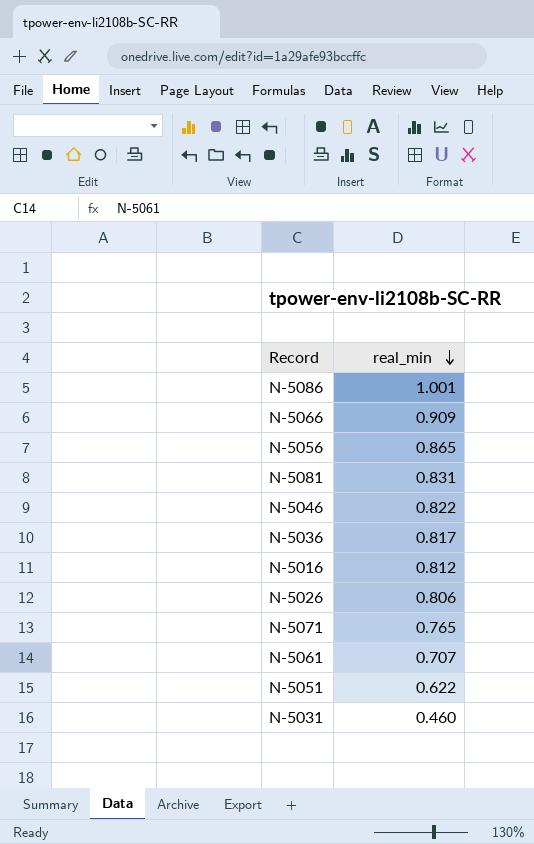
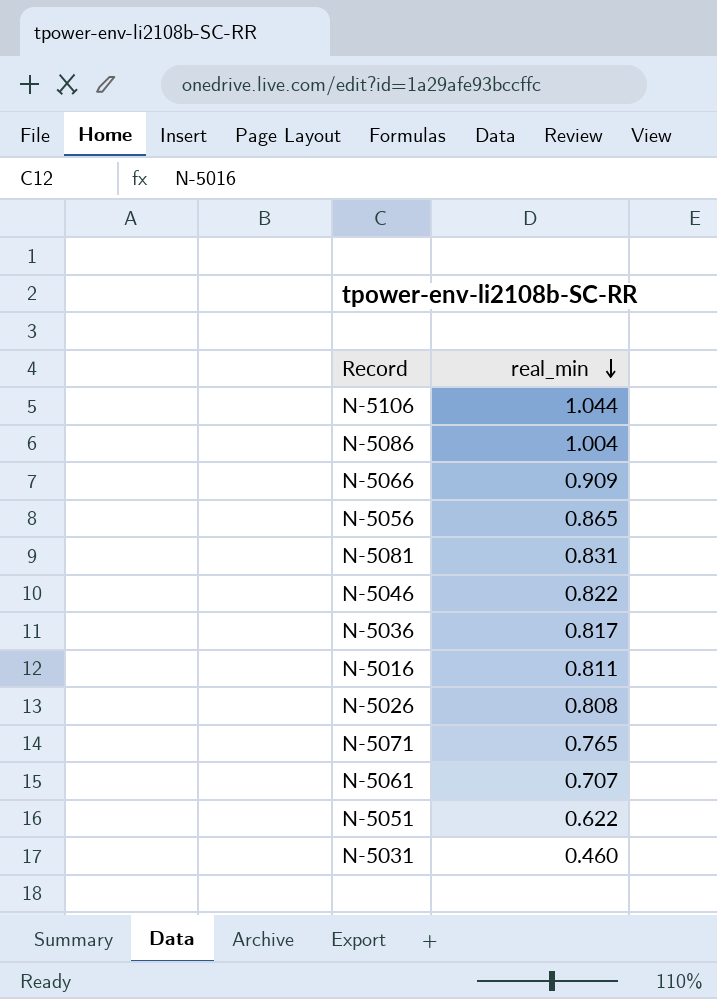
row N-5106: none -> 1.044
N-5086 | real_min: 1.001 -> 1.004
N-5016 | real_min: 0.812 -> 0.811
N-5026 | real_min: 0.806 -> 0.808

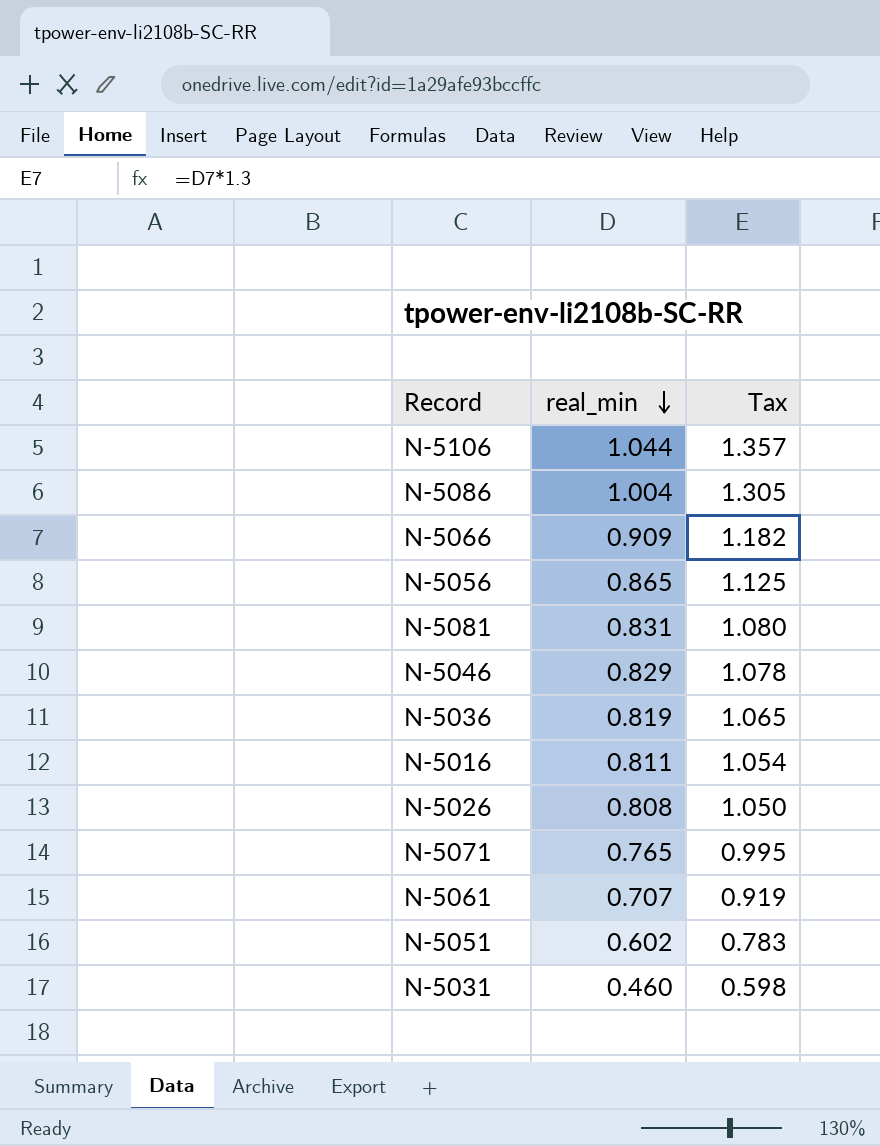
column Tax | formula: none -> [real_min] * 1.3
N-5046 | real_min: 0.822 -> 0.829
N-5036 | real_min: 0.817 -> 0.819
N-5051 | real_min: 0.622 -> 0.602

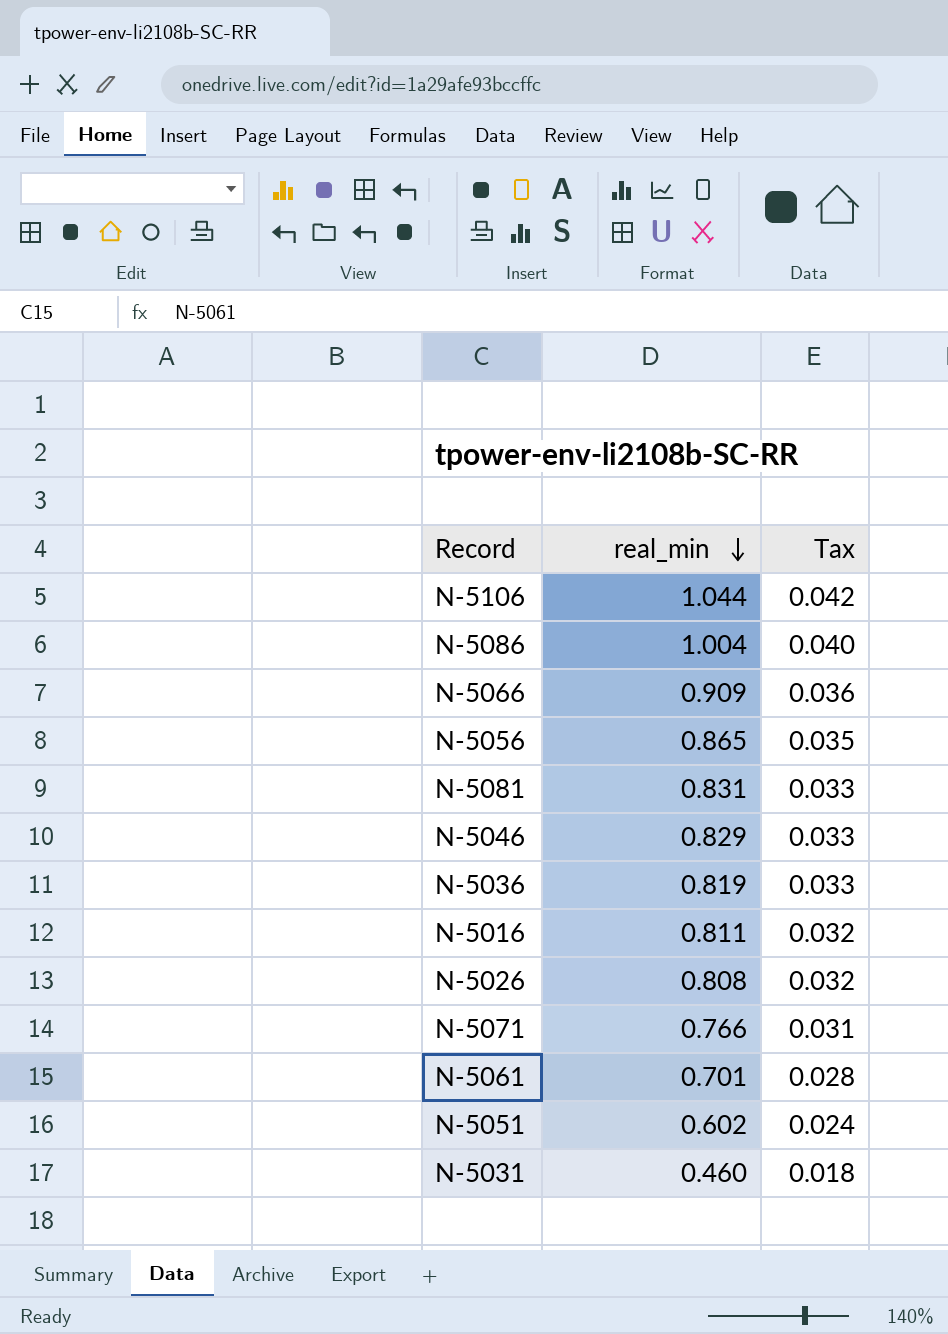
column Tax | formula: [real_min] * 1.3 -> [real_min] * 0.04
N-5071 | real_min: 0.765 -> 0.766
N-5061 | real_min: 0.707 -> 0.701

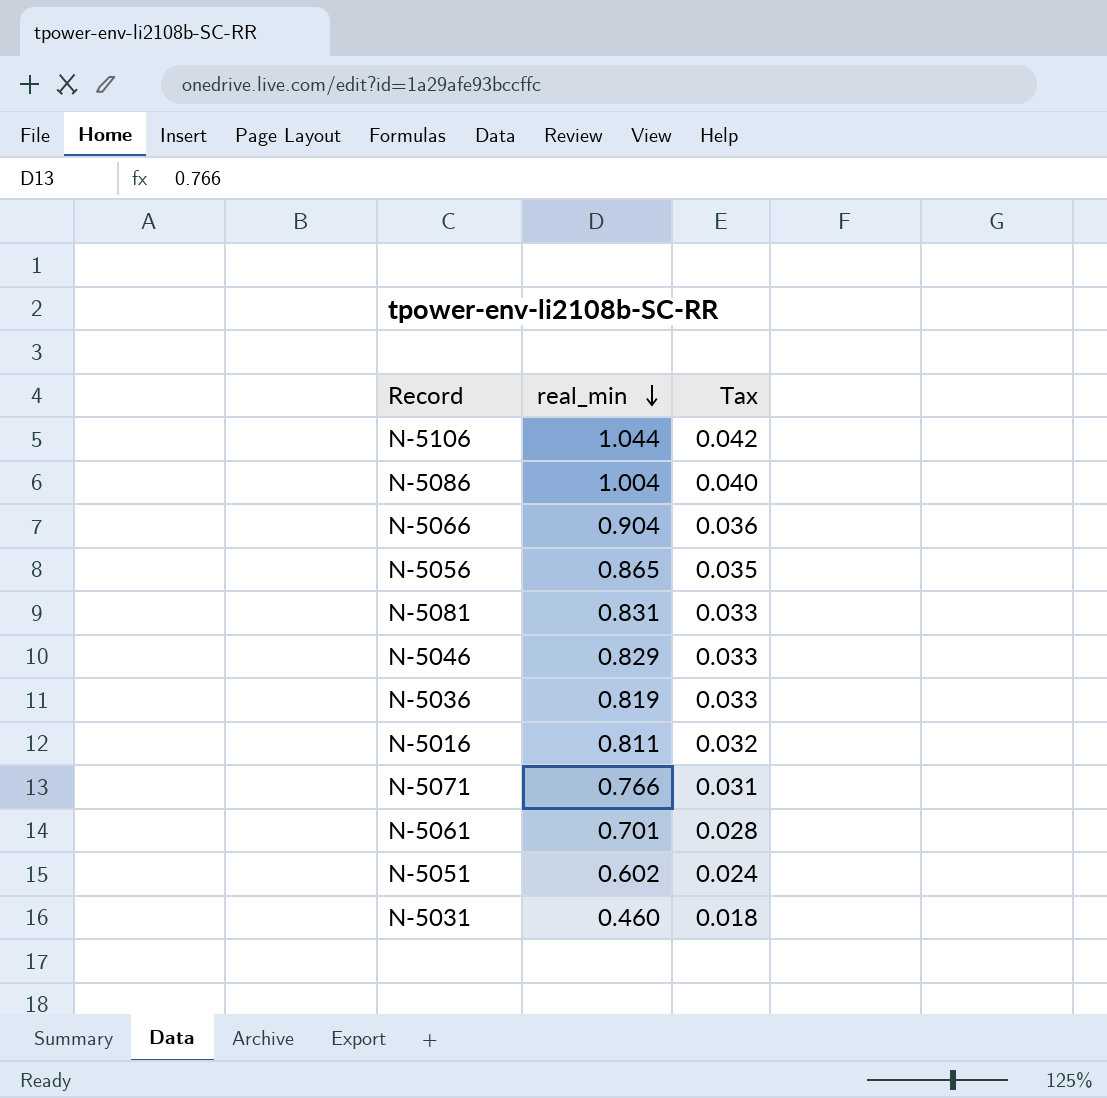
row N-5026: 0.808 | 0.032 -> none
N-5066 | real_min: 0.909 -> 0.904

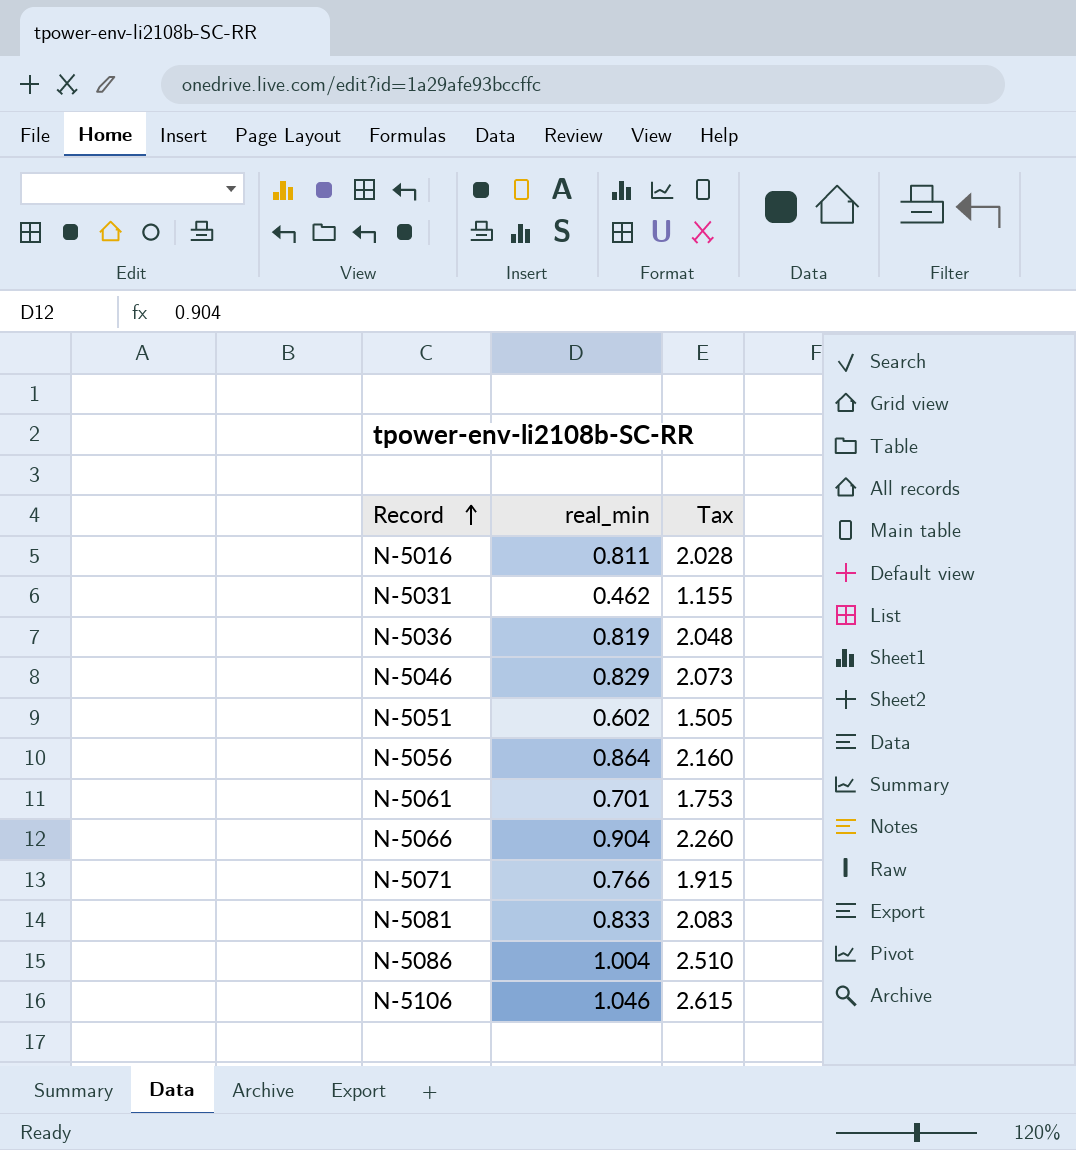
row order: real_min descending -> Record ascending
column Tax | formula: [real_min] * 0.04 -> [real_min] * 2.5
N-5031 | real_min: 0.460 -> 0.462
N-5056 | real_min: 0.865 -> 0.864
N-5081 | real_min: 0.831 -> 0.833
N-5106 | real_min: 1.044 -> 1.046

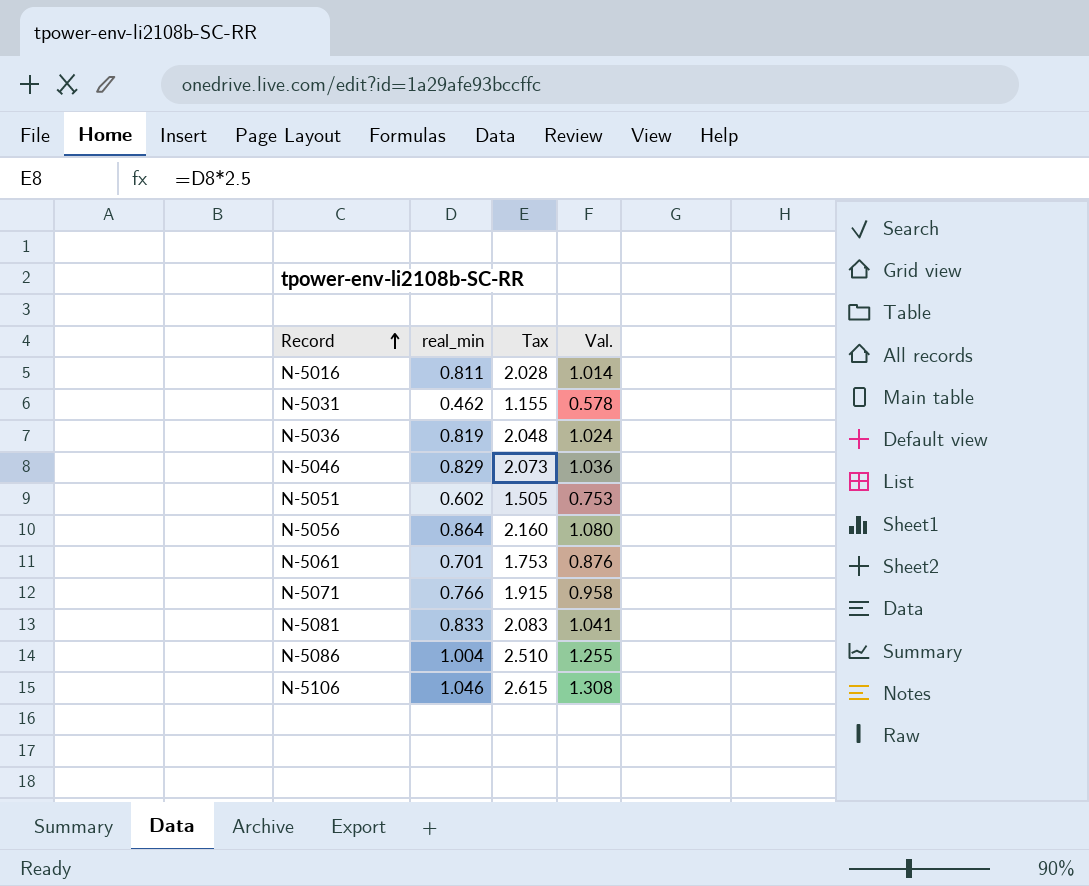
column Val. | formula: none -> [real_min] * 1.25
row N-5066: 0.904 | 2.260 -> none

